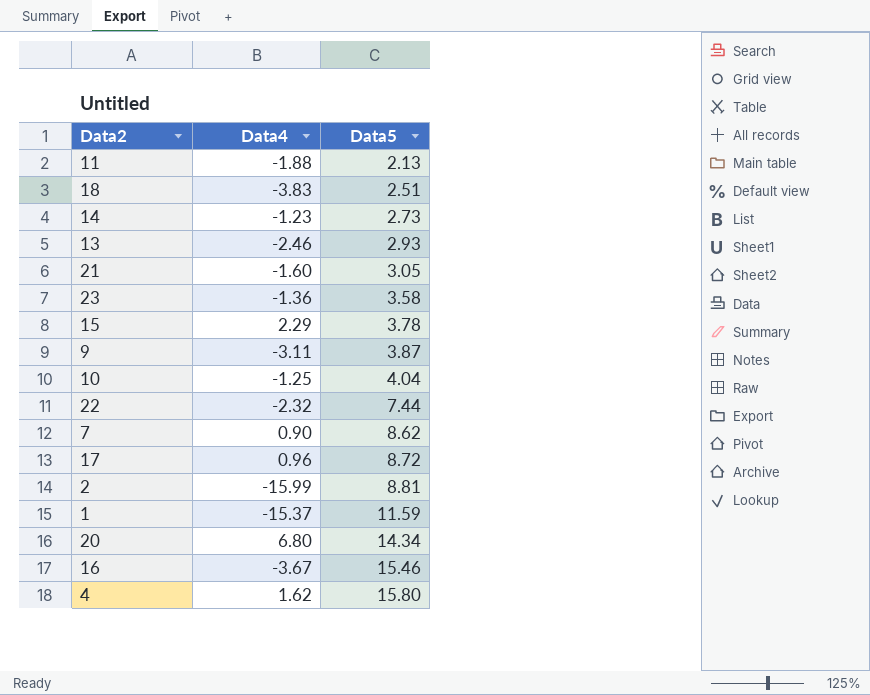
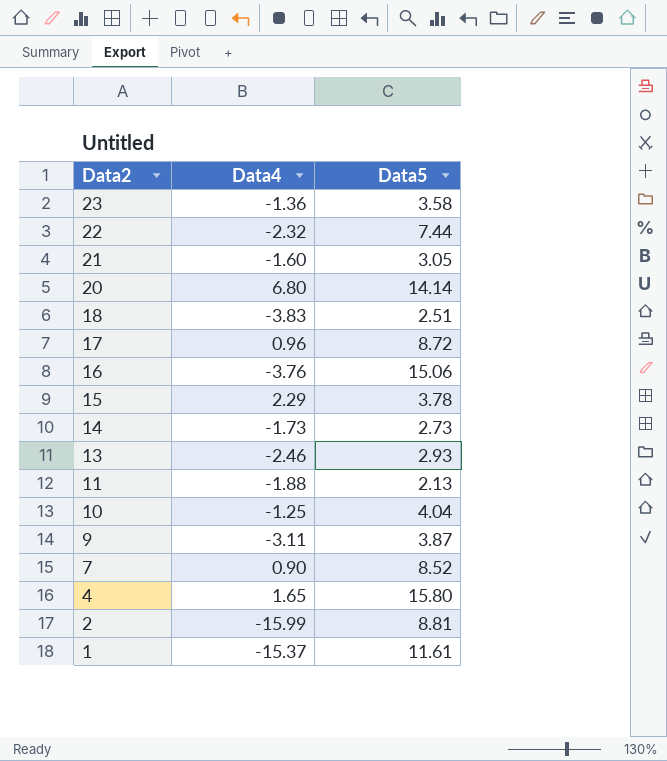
row order: Data5 ascending -> Data2 descending
20 | Data5: 14.34 -> 14.14
16 | Data4: -3.67 -> -3.76
16 | Data5: 15.46 -> 15.06
14 | Data4: -1.23 -> -1.73
7 | Data5: 8.62 -> 8.52
4 | Data4: 1.62 -> 1.65
1 | Data5: 11.59 -> 11.61

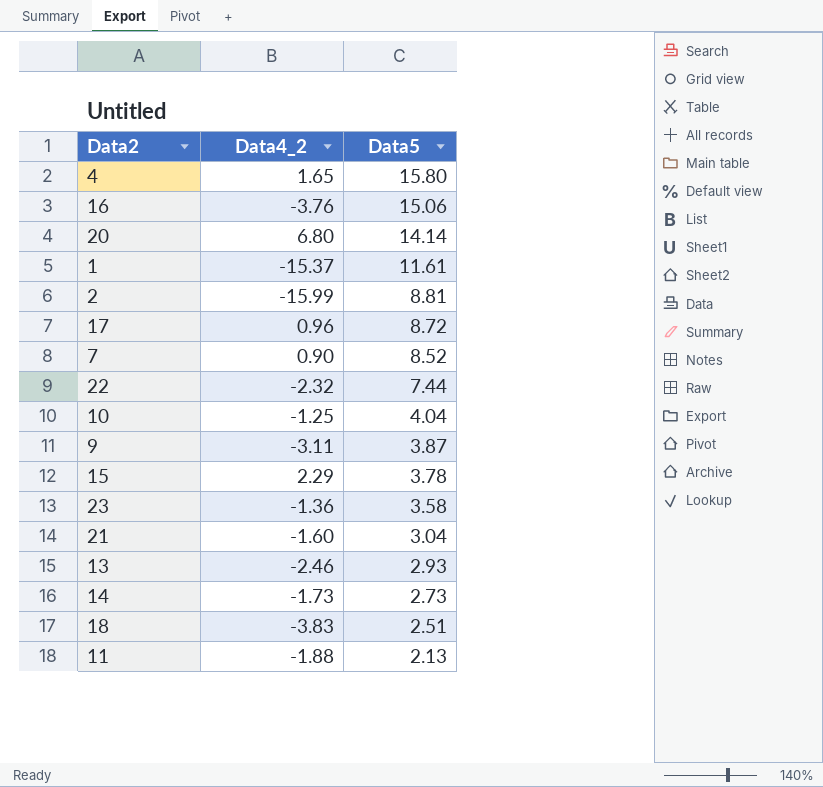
row order: Data2 descending -> Data5 descending
column name: Data4 -> Data4_2
21 | Data5: 3.05 -> 3.04

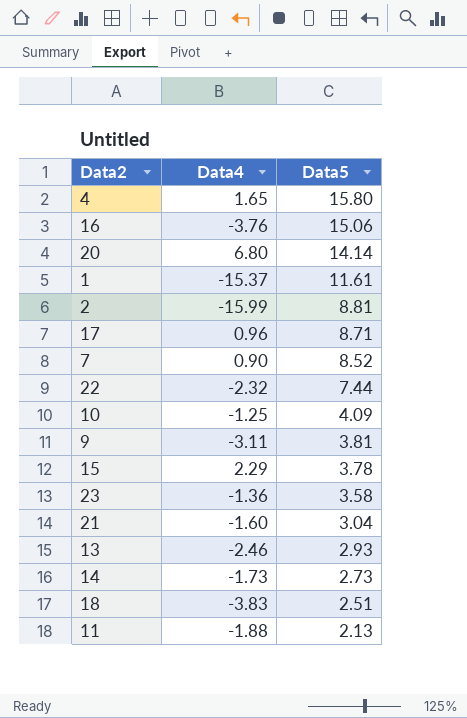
column name: Data4_2 -> Data4
17 | Data5: 8.72 -> 8.71
10 | Data5: 4.04 -> 4.09
9 | Data5: 3.87 -> 3.81

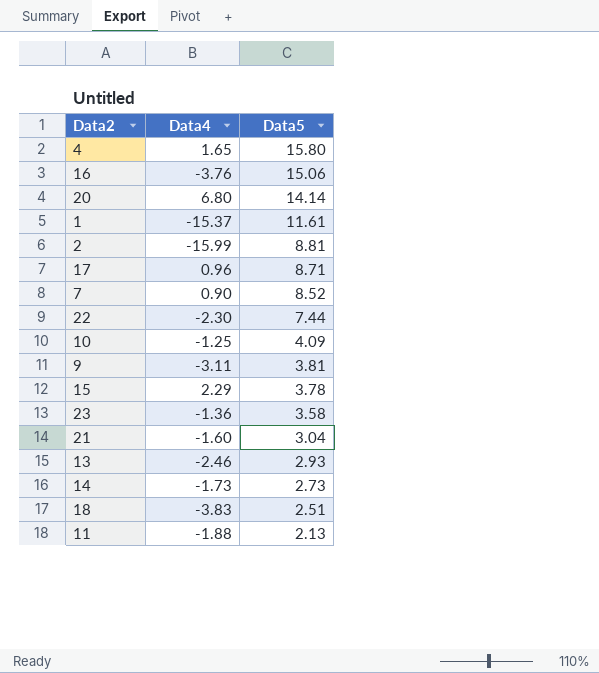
22 | Data4: -2.32 -> -2.30

